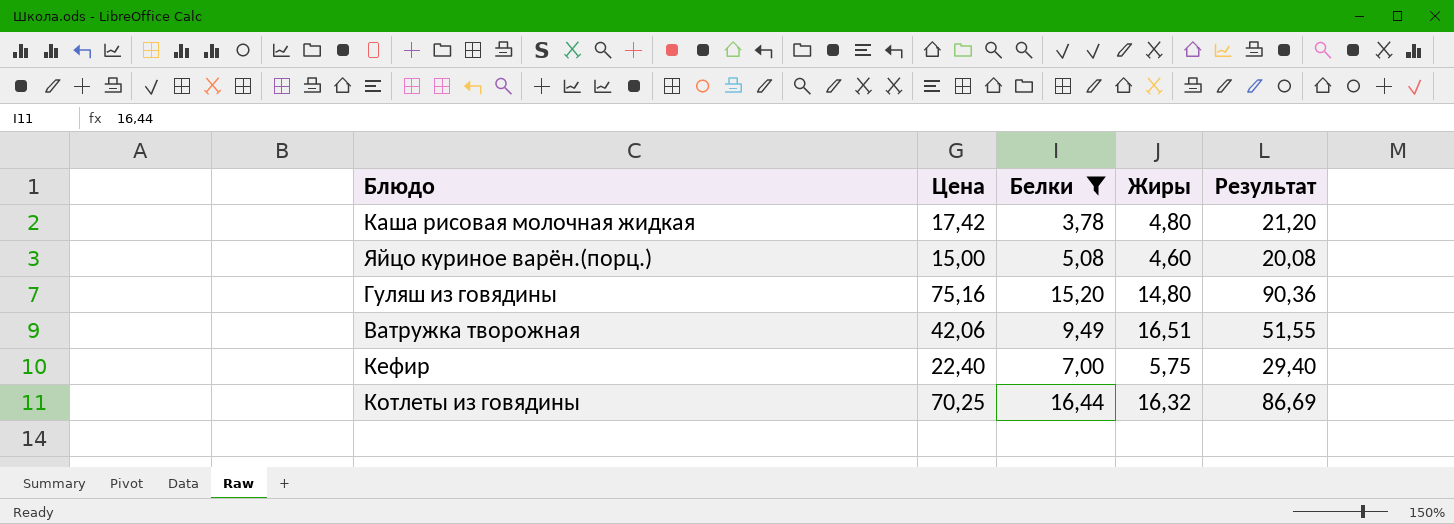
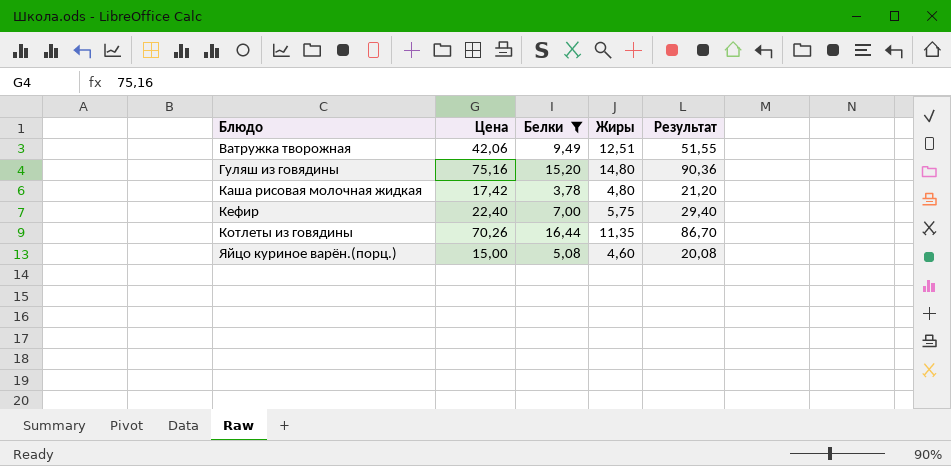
row order: none -> Блюдо ascending
Ватружка творожная | Жиры: 16,51 -> 12,51
Котлеты из говядины | Цена: 70,25 -> 70,26
Котлеты из говядины | Жиры: 16,32 -> 11,35
Котлеты из говядины | Результат: 86,69 -> 86,70

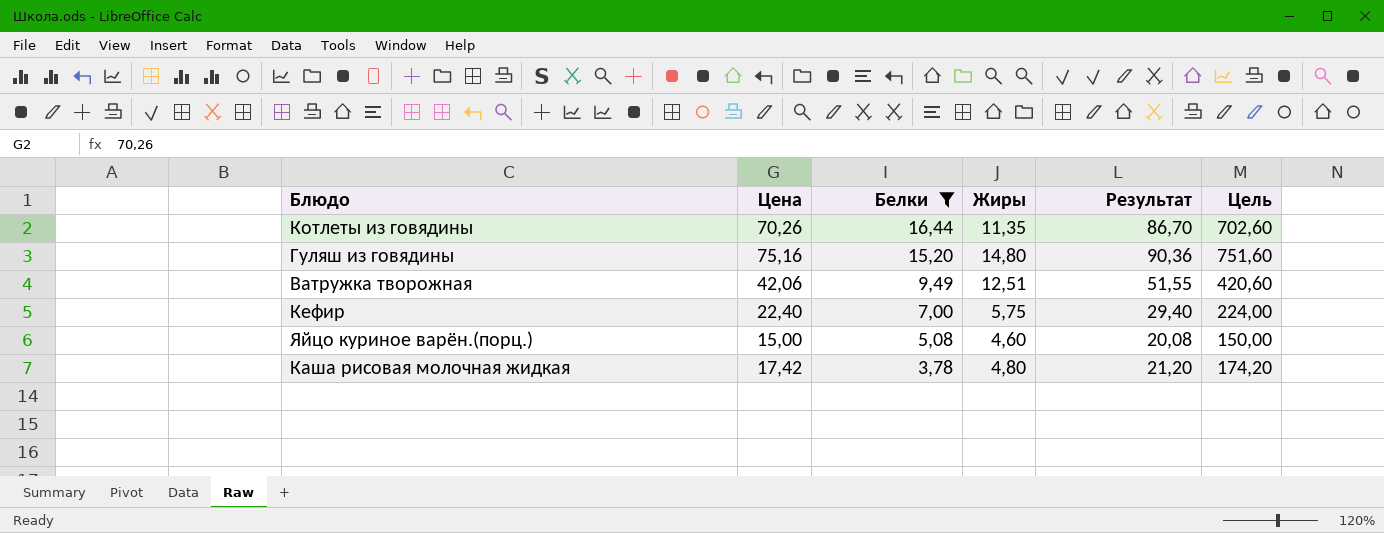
row order: Блюдо ascending -> Белки descending
column Цель | formula: none -> [Цена] * 10

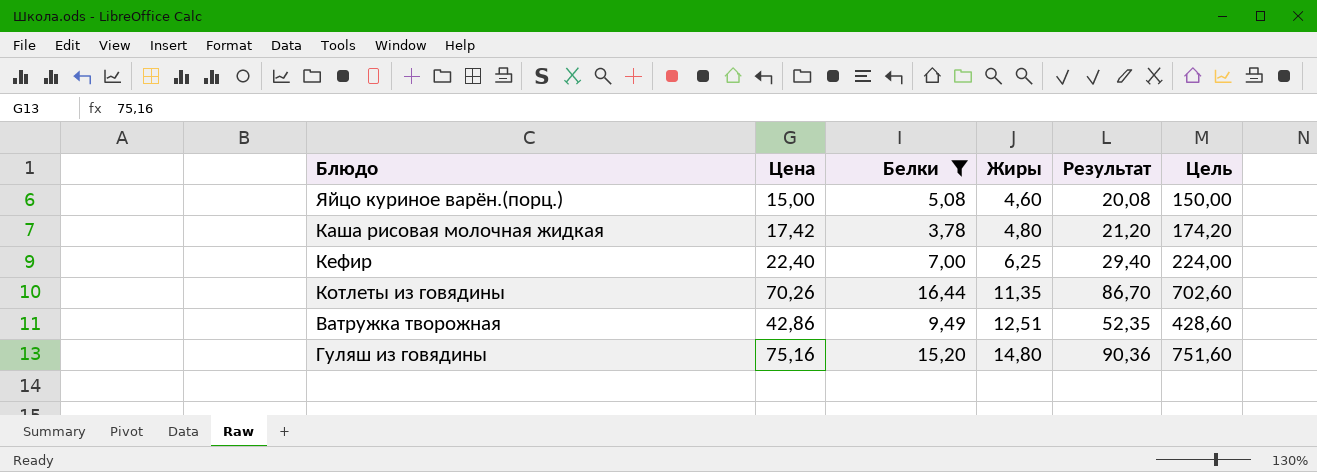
row order: Белки descending -> Жиры ascending
Кефир | Жиры: 5,75 -> 6,25
Ватружка творожная | Цена: 42,06 -> 42,86
Ватружка творожная | Результат: 51,55 -> 52,35
Ватружка творожная | Цель: 420,60 -> 428,60

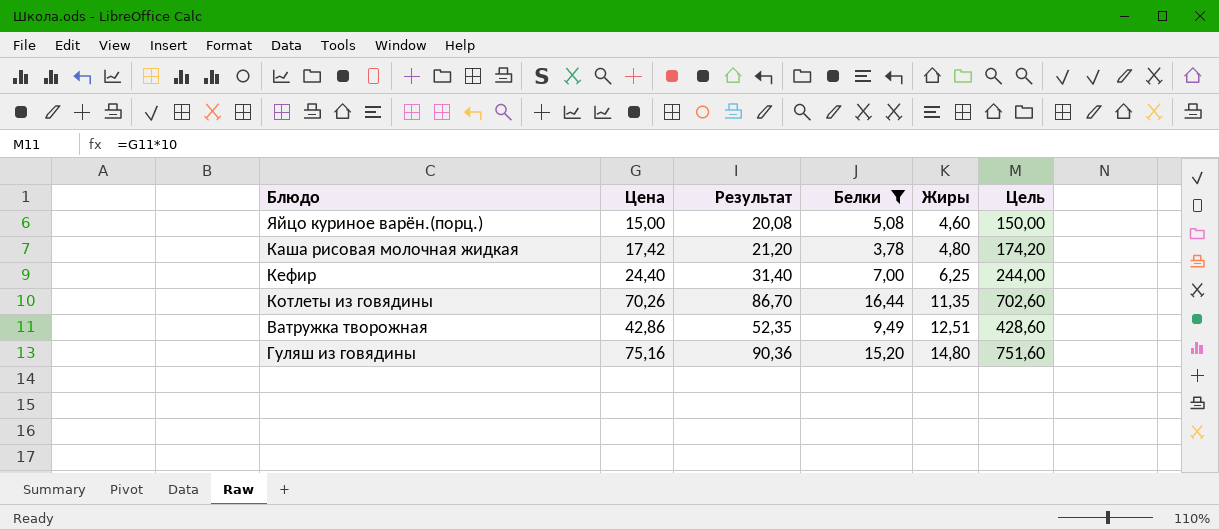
column Результат | position: 5 -> 3
Кефир | Цена: 22,40 -> 24,40
Кефир | Результат: 29,40 -> 31,40
Кефир | Цель: 224,00 -> 244,00

